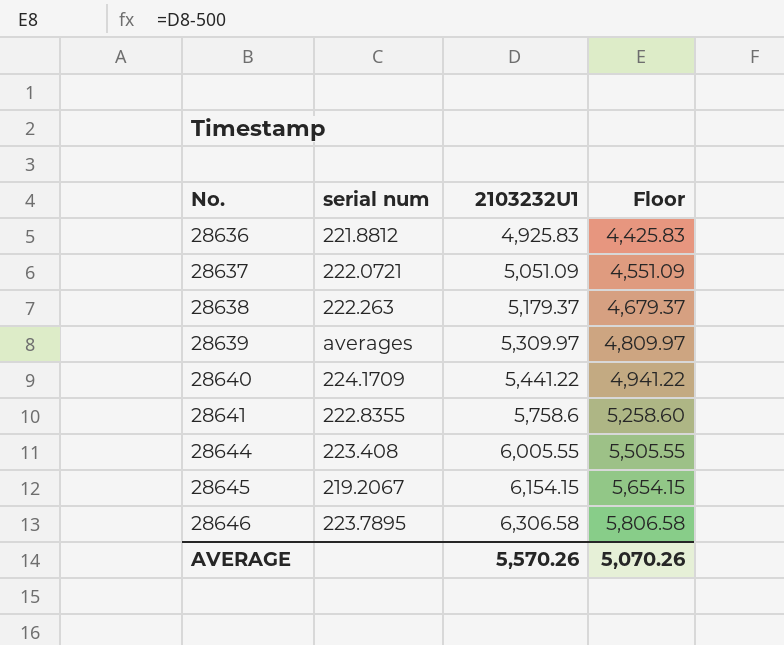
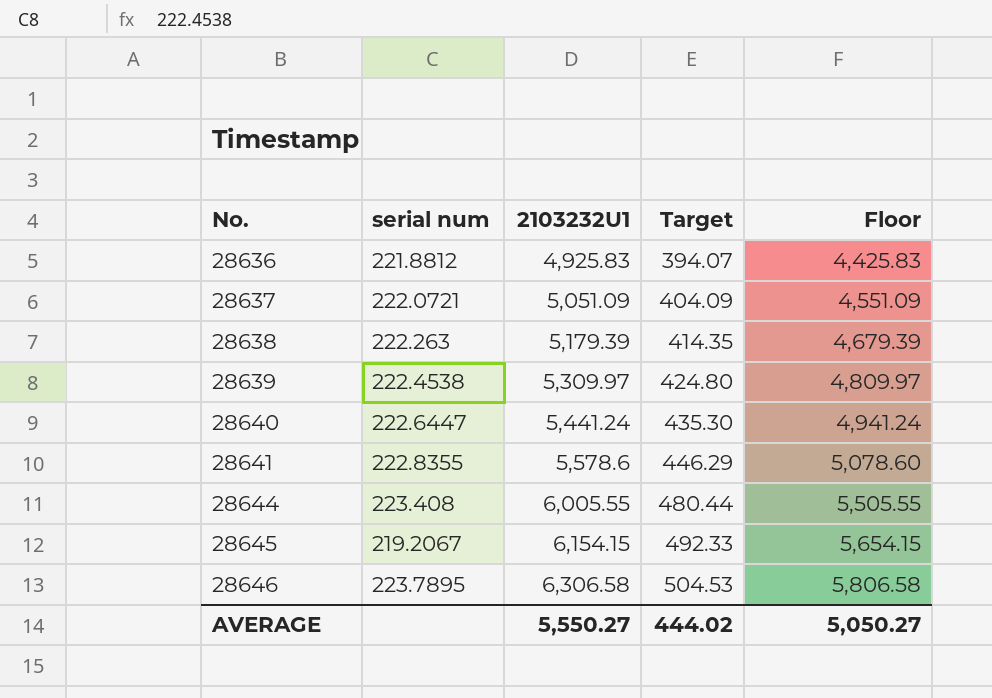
column Target | formula: none -> [2103232U1] * 0.08
28638 | 2103232U1: 5,179.37 -> 5,179.39
28638 | Floor: 4,679.37 -> 4,679.39
28639 | serial num: averages -> 222.4538
28640 | serial num: 224.1709 -> 222.6447
28640 | 2103232U1: 5,441.22 -> 5,441.24
28640 | Floor: 4,941.22 -> 4,941.24
28641 | 2103232U1: 5,758.6 -> 5,578.6
28641 | Floor: 5,258.60 -> 5,078.60
AVERAGE | 2103232U1: 5,570.26 -> 5,550.27
AVERAGE | Floor: 5,070.26 -> 5,050.27

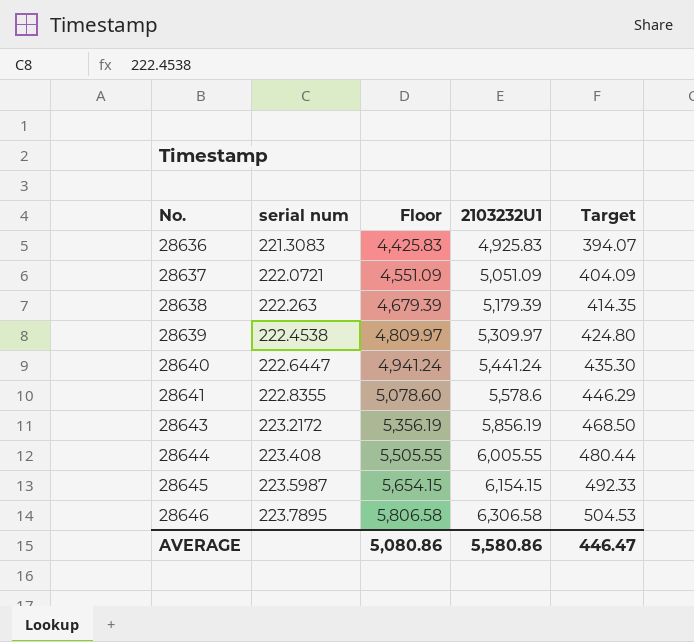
column Floor | position: 5 -> 3
28636 | serial num: 221.8812 -> 221.3083
row 28643: none -> 223.2172 | 5,356.19 | 5,856.19 | 468.50
28645 | serial num: 219.2067 -> 223.5987
AVERAGE | Floor: 5,050.27 -> 5,080.86
AVERAGE | 2103232U1: 5,550.27 -> 5,580.86
AVERAGE | Target: 444.02 -> 446.47

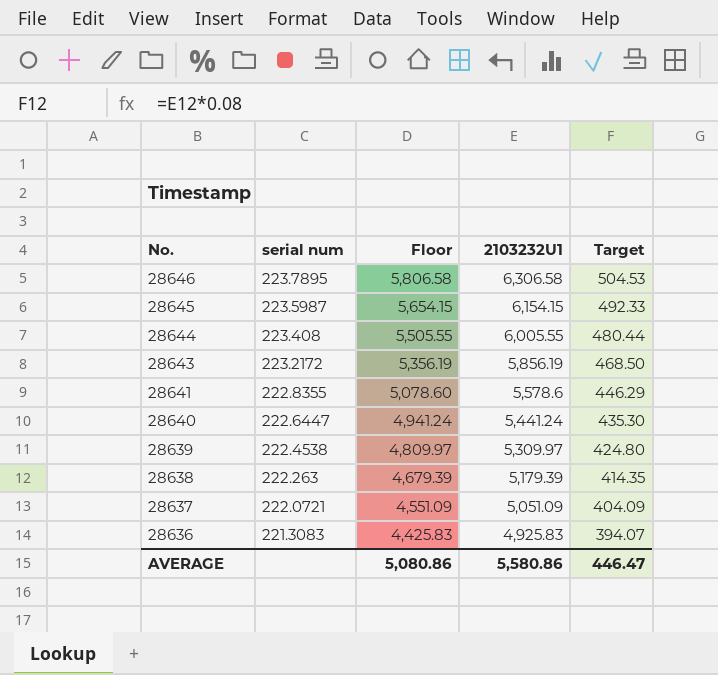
row order: No. ascending -> No. descending

